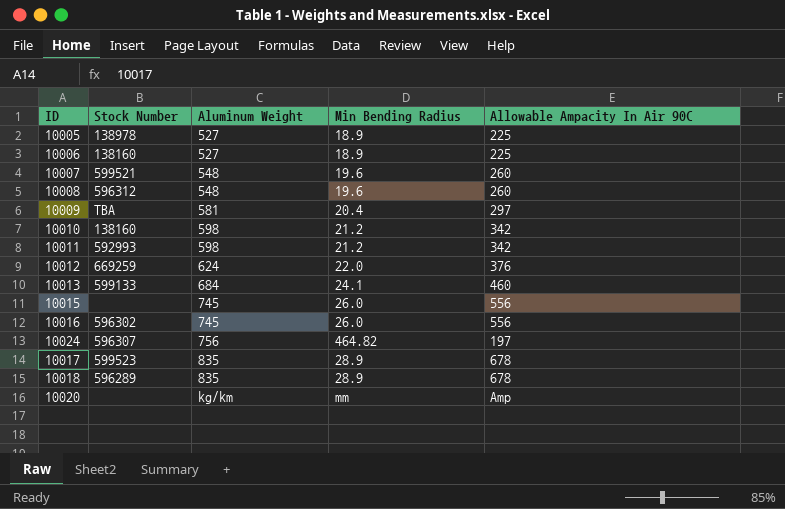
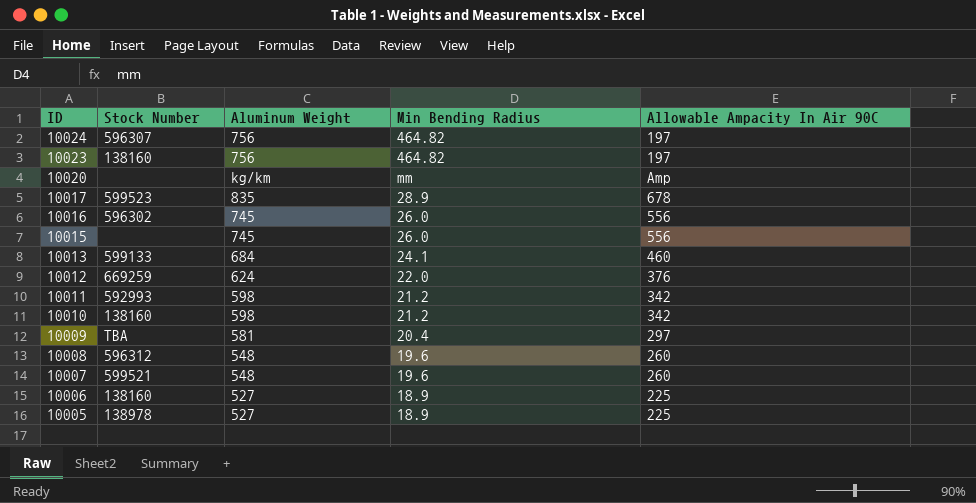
row order: Aluminum Weight ascending -> ID descending
row 10018: 596289 | 835 | 28.9 | 678 -> none
row 10023: none -> 138160 | 756 | 464.82 | 197

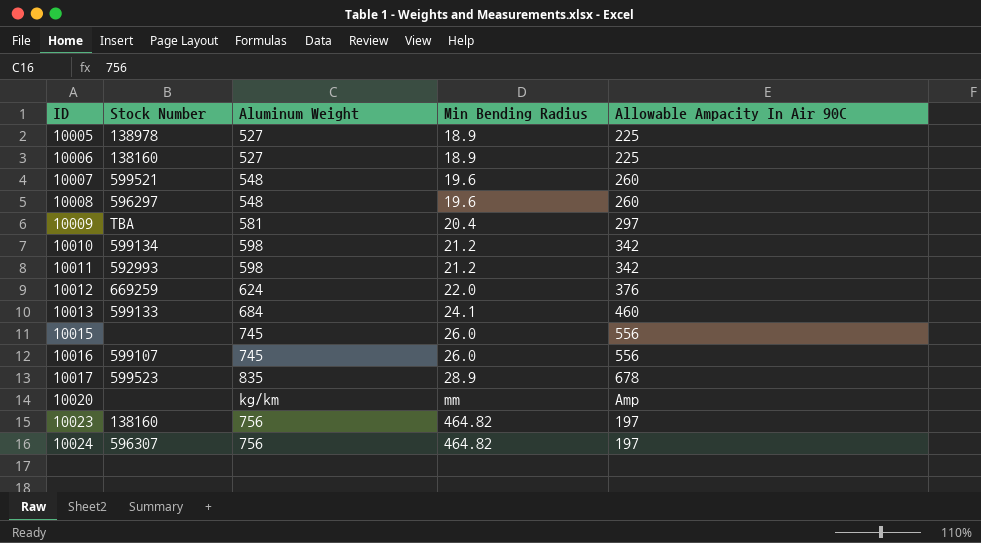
row order: ID descending -> ID ascending
10008 | Stock Number: 596312 -> 596297
10010 | Stock Number: 138160 -> 599134
10016 | Stock Number: 596302 -> 599107

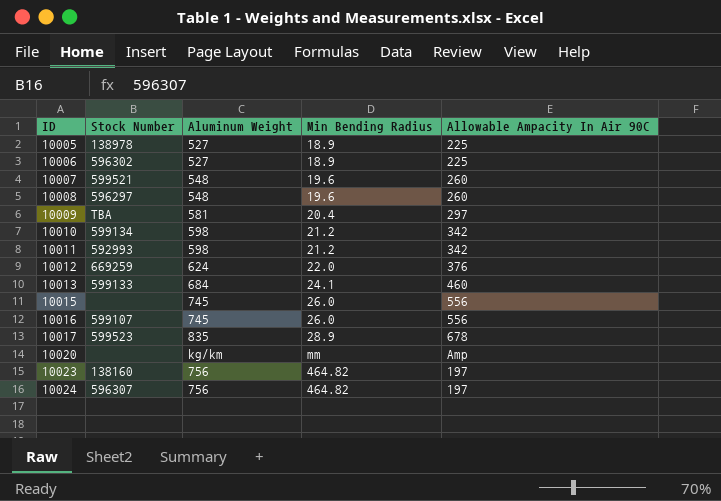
10006 | Stock Number: 138160 -> 596302

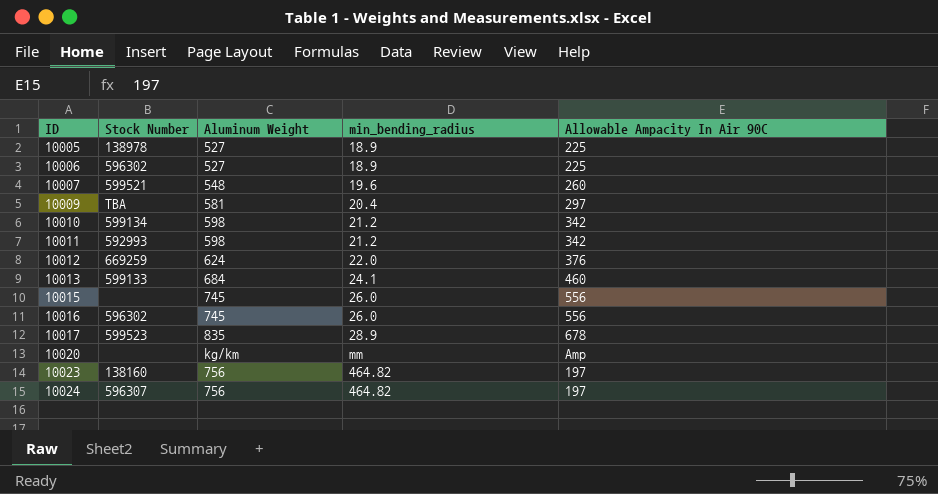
column name: Min Bending Radius -> min_bending_radius
row 10008: 596297 | 548 | 19.6 | 260 -> none
10016 | Stock Number: 599107 -> 596302

